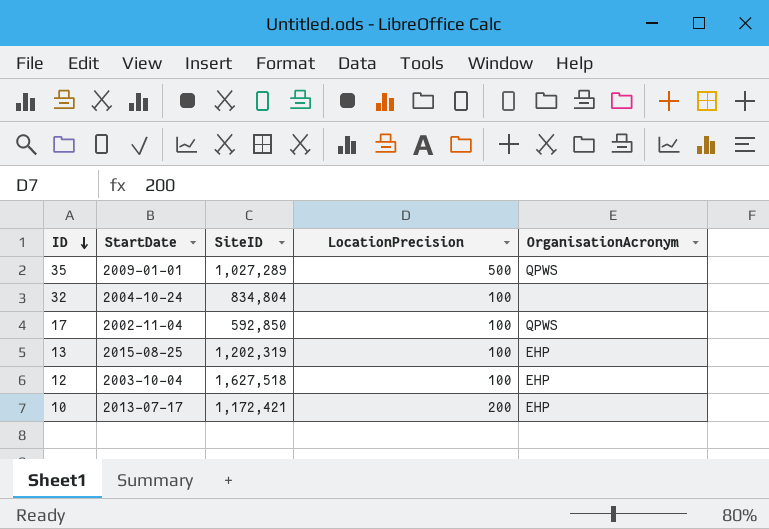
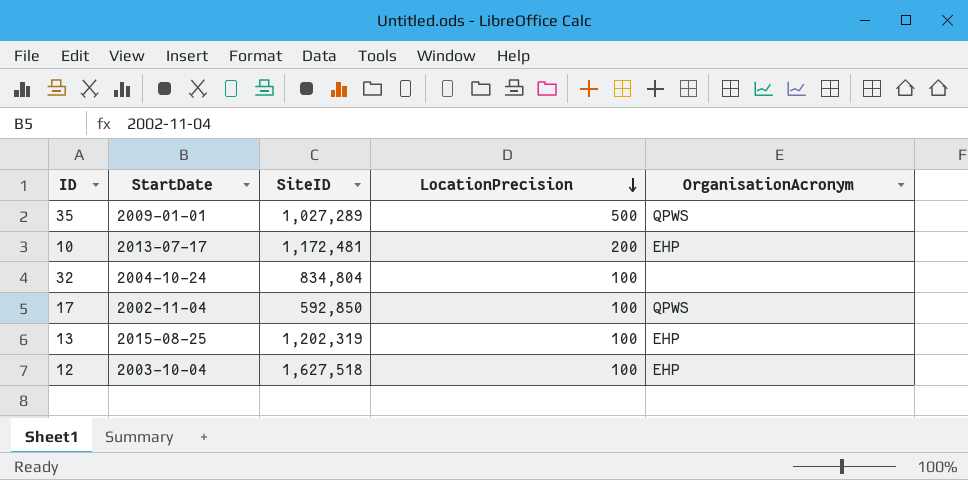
row order: ID descending -> LocationPrecision descending
10 | SiteID: 1,172,421 -> 1,172,481

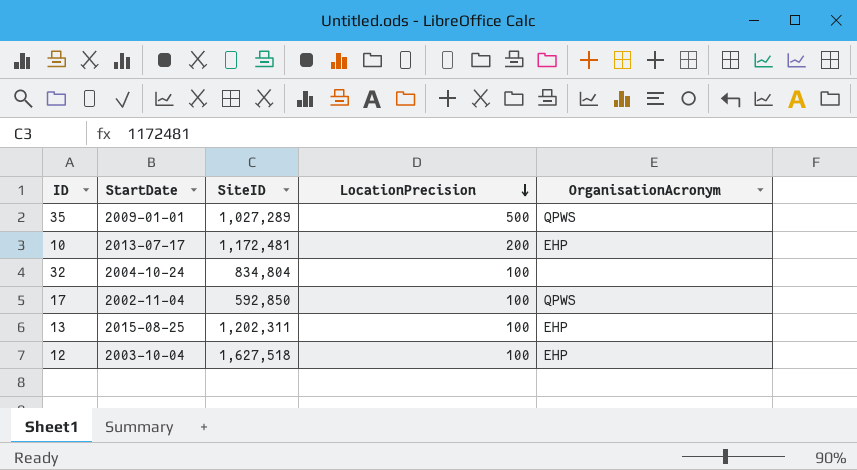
13 | SiteID: 1,202,319 -> 1,202,311

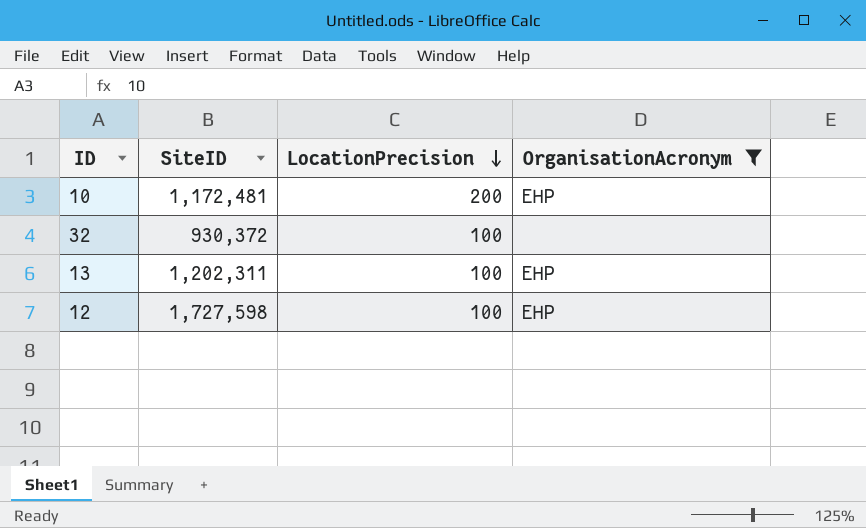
filter: none -> OrganisationAcronym != QPWS
column StartDate | position: 2 -> none
32 | SiteID: 834,804 -> 930,372
12 | SiteID: 1,627,518 -> 1,727,598

